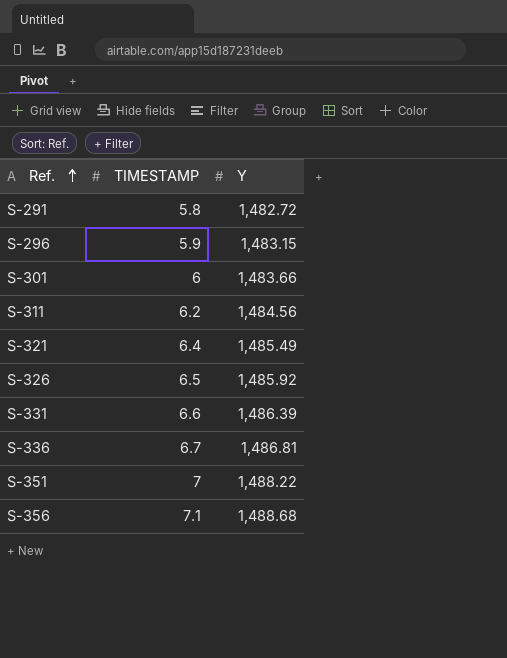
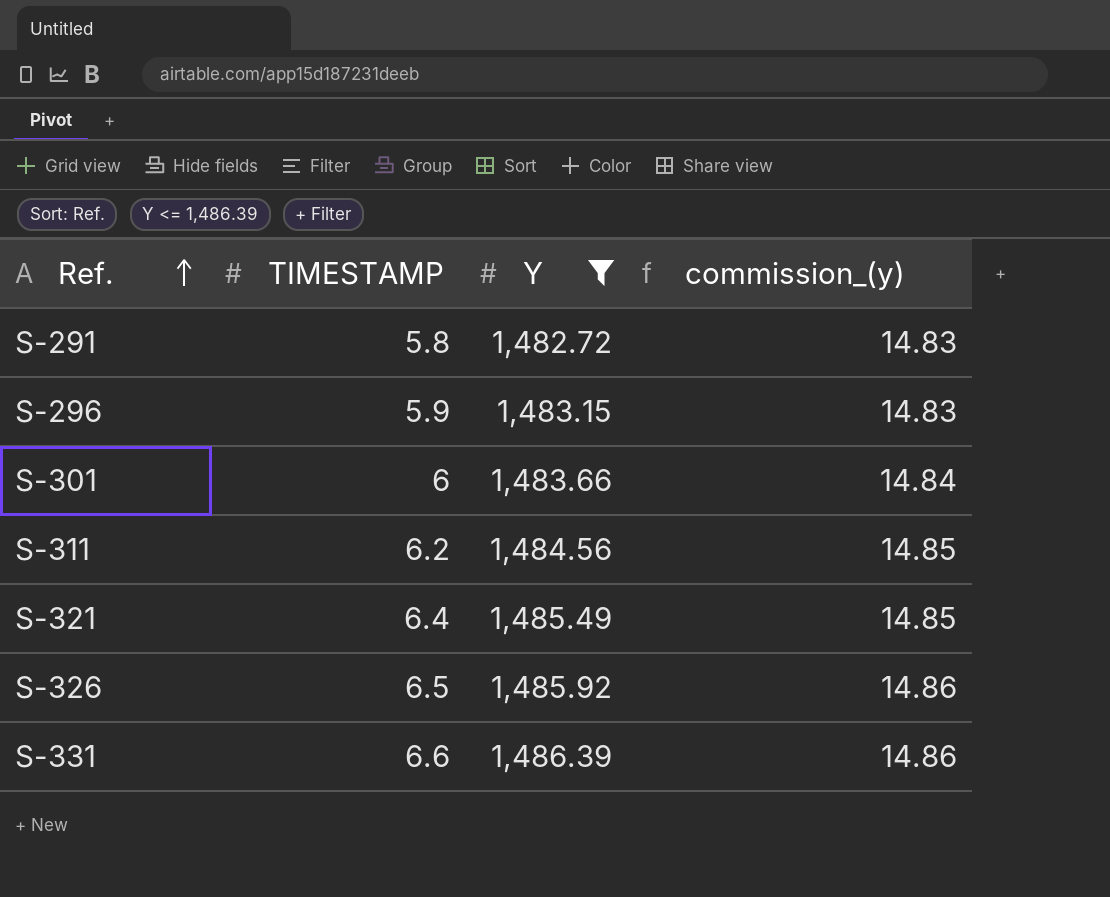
filter: none -> Y <= 1,486.39
column commission_(y) | formula: none -> [Y] * 0.01

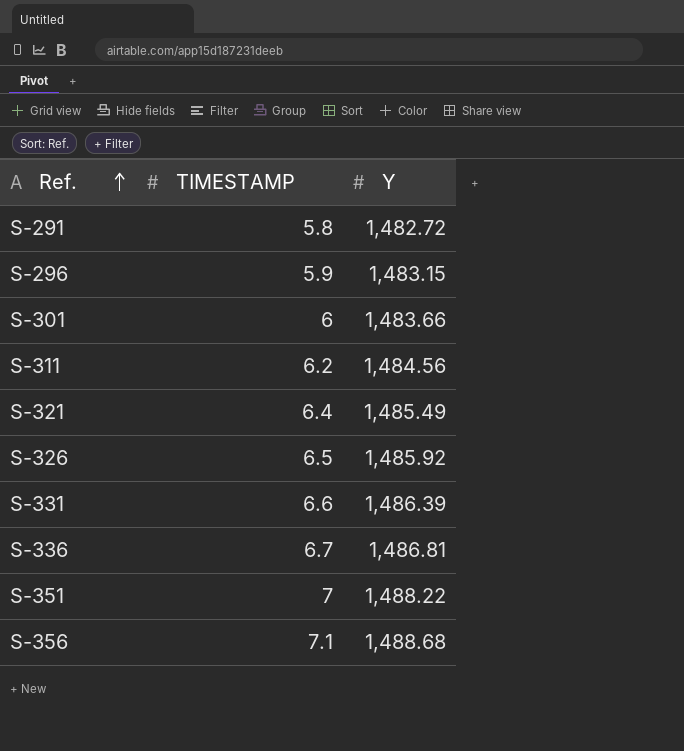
filter: Y <= 1,486.39 -> none
column commission_(y) | formula: [Y] * 0.01 -> none

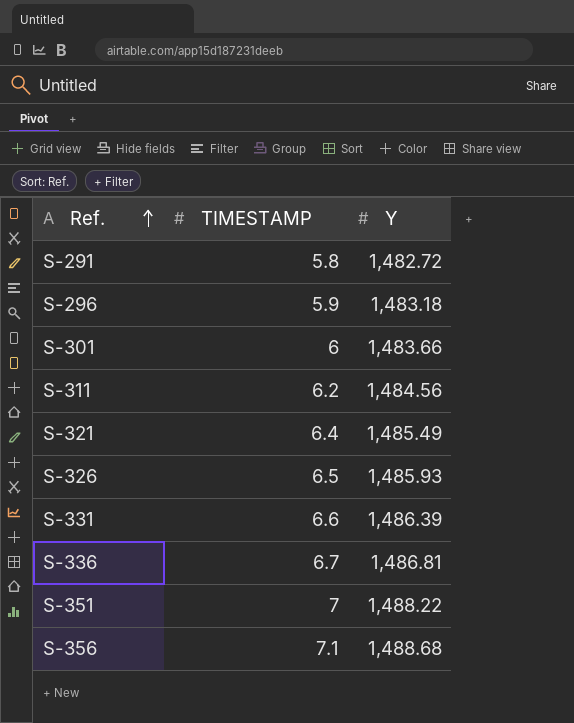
S-296 | Y: 1,483.15 -> 1,483.18
S-326 | Y: 1,485.92 -> 1,485.93

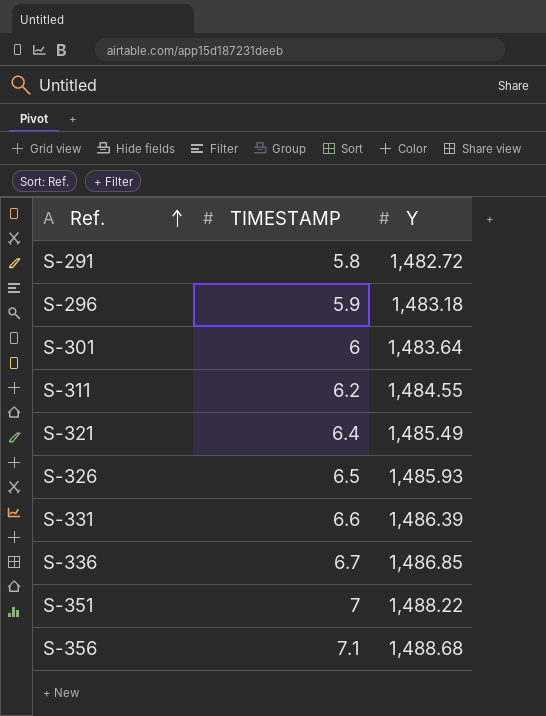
S-301 | Y: 1,483.66 -> 1,483.64
S-311 | Y: 1,484.56 -> 1,484.55
S-336 | Y: 1,486.81 -> 1,486.85

